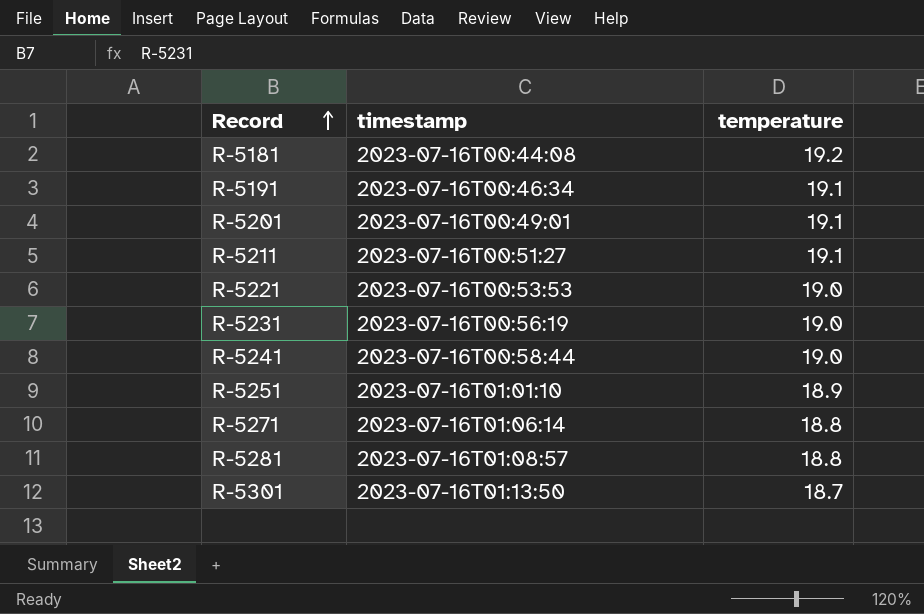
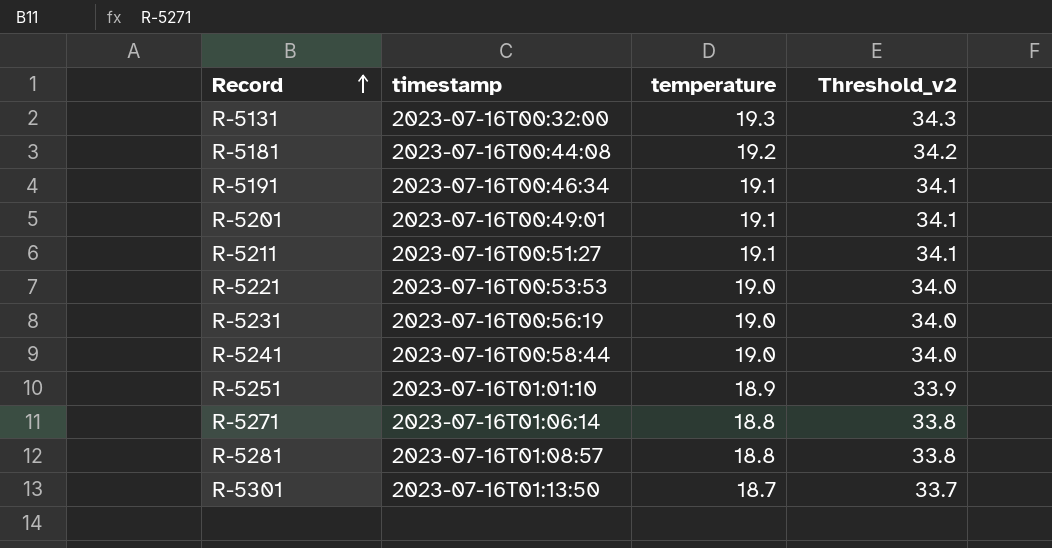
column Threshold_v2 | formula: none -> [temperature] + 15
row R-5131: none -> 2023-07-16T00:32:00 | 19.3 | 34.3

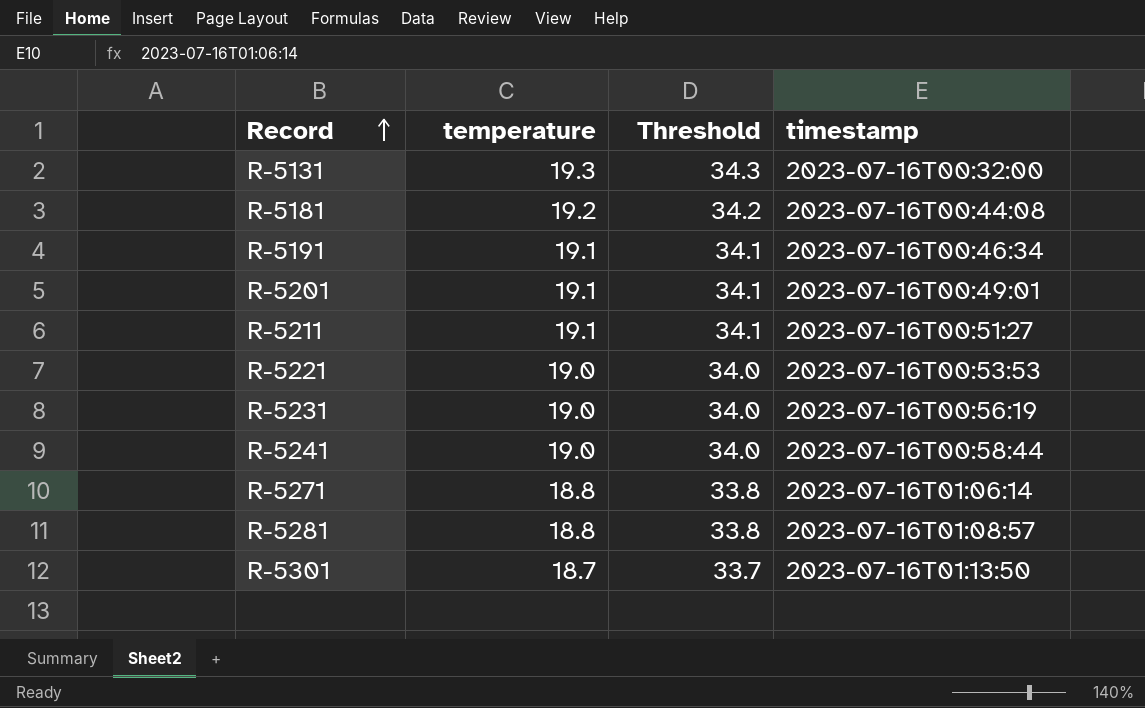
column name: Threshold_v2 -> Threshold
column timestamp | position: 2 -> 4
row R-5251: 2023-07-16T01:01:10 | 18.9 | 33.9 -> none

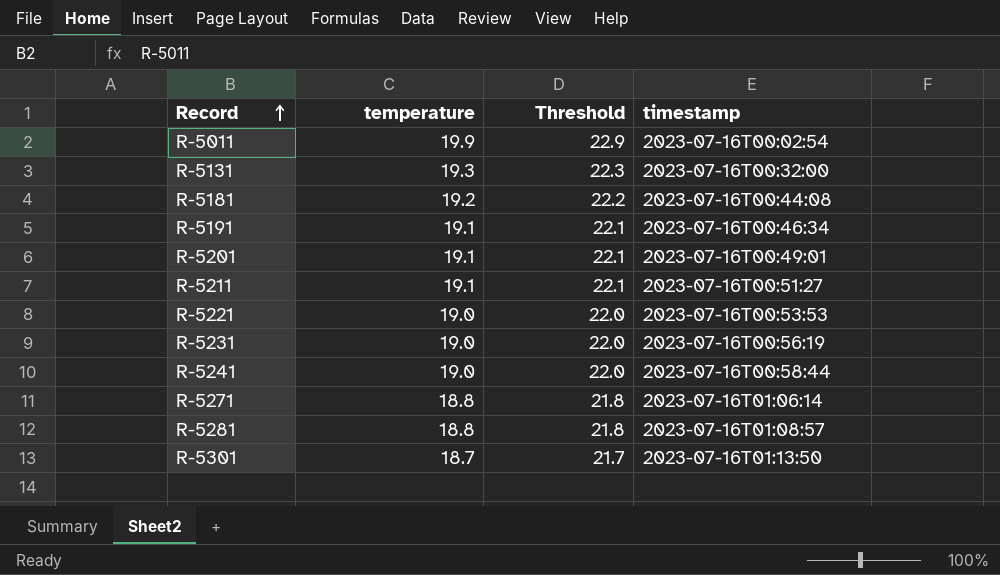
column Threshold | formula: [temperature] + 15 -> [temperature] + 3
row R-5011: none -> 19.9 | 22.9 | 2023-07-16T00:02:54

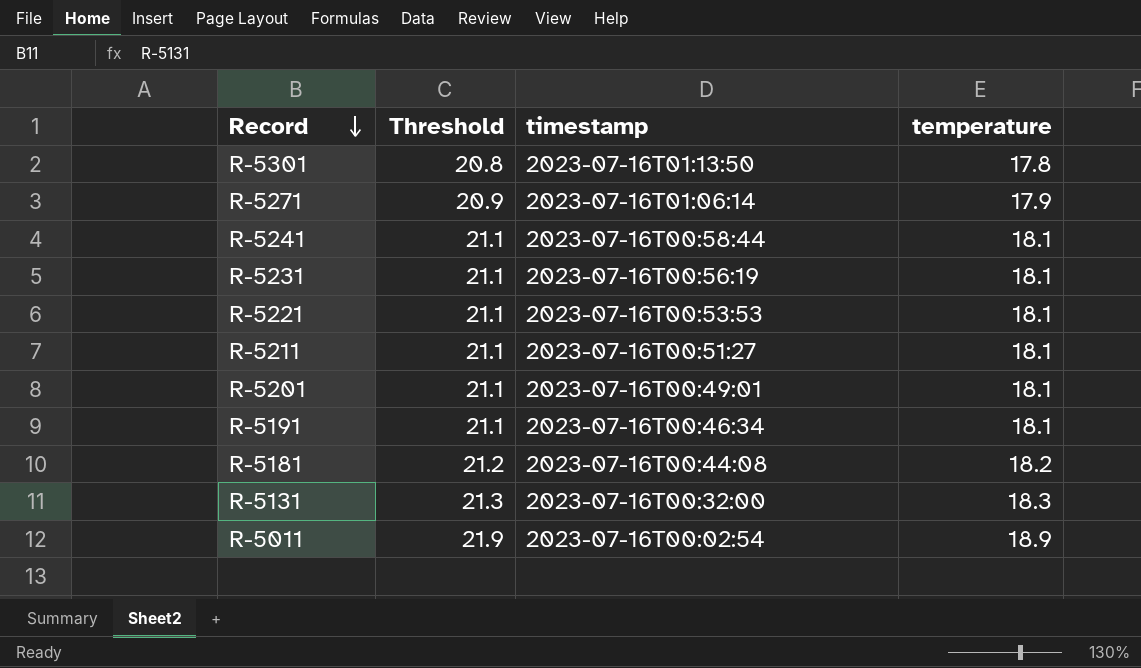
row order: Record ascending -> Record descending
column temperature | position: 2 -> 4
row R-5281: 18.8 | 21.8 | 2023-07-16T01:08:57 -> none
R-5301 | Threshold: 21.7 -> 20.8
R-5301 | temperature: 18.7 -> 17.8
R-5271 | Threshold: 21.8 -> 20.9
R-5271 | temperature: 18.8 -> 17.9
R-5241 | Threshold: 22.0 -> 21.1
R-5241 | temperature: 19.0 -> 18.1
R-5231 | Threshold: 22.0 -> 21.1
R-5231 | temperature: 19.0 -> 18.1
R-5221 | Threshold: 22.0 -> 21.1
R-5221 | temperature: 19.0 -> 18.1
R-5211 | Threshold: 22.1 -> 21.1
R-5211 | temperature: 19.1 -> 18.1
R-5201 | Threshold: 22.1 -> 21.1
R-5201 | temperature: 19.1 -> 18.1
R-5191 | Threshold: 22.1 -> 21.1
R-5191 | temperature: 19.1 -> 18.1
R-5181 | Threshold: 22.2 -> 21.2
R-5181 | temperature: 19.2 -> 18.2
R-5131 | Threshold: 22.3 -> 21.3
R-5131 | temperature: 19.3 -> 18.3
R-5011 | Threshold: 22.9 -> 21.9
R-5011 | temperature: 19.9 -> 18.9

